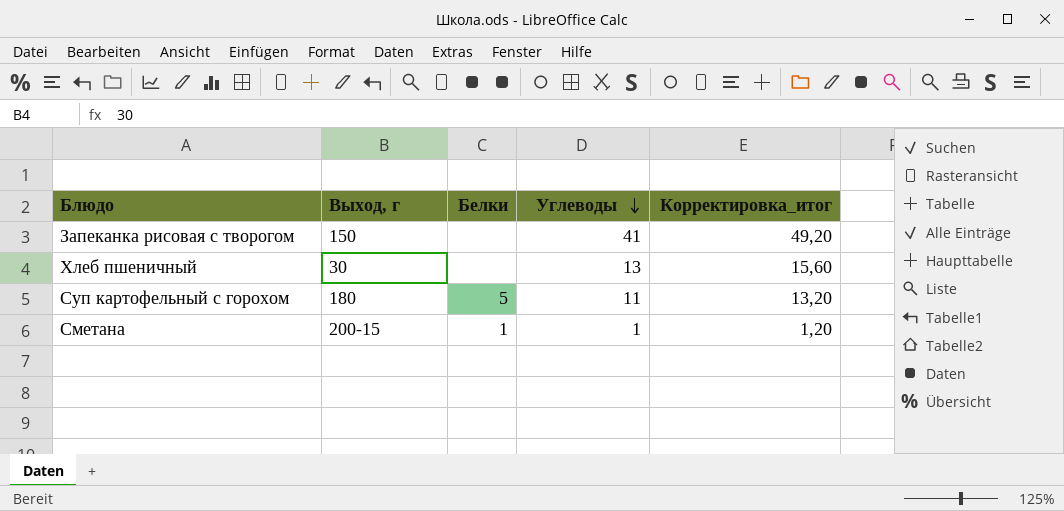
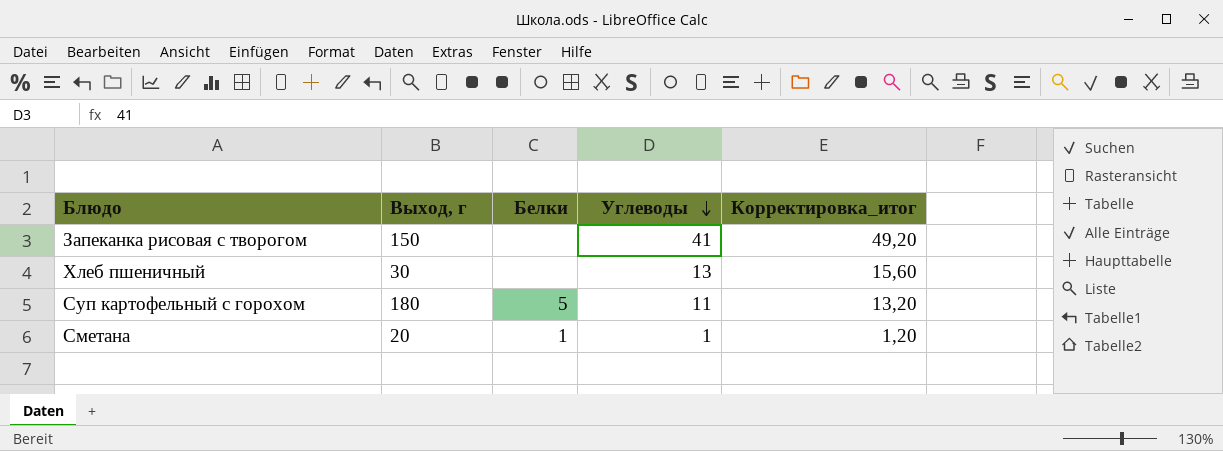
Сметана | Выход, г: 200-15 -> 20

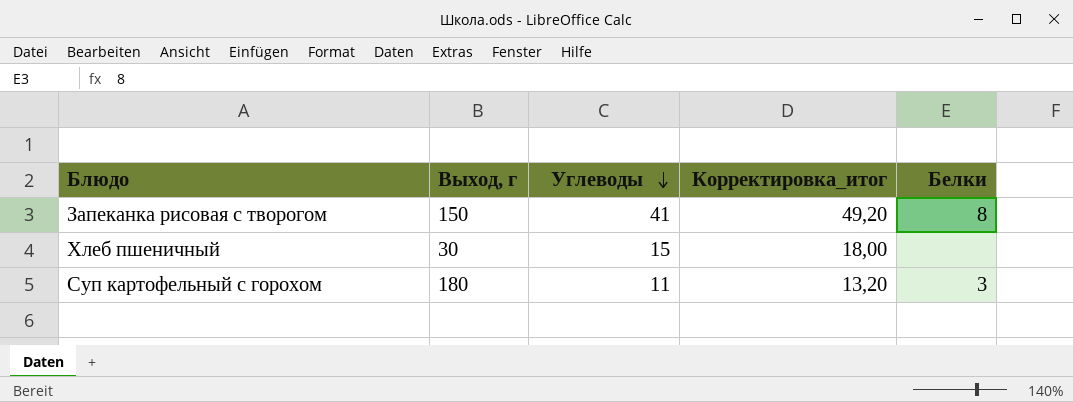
column Белки | position: 3 -> 5
row Сметана: 20 | 1 | 1 | 1,20 -> none
Запеканка рисовая с творогом | Белки: none -> 8
Хлеб пшеничный | Углеводы: 13 -> 15
Хлеб пшеничный | Корректировка_итог: 15,60 -> 18,00
Суп картофельный с горохом | Белки: 5 -> 3

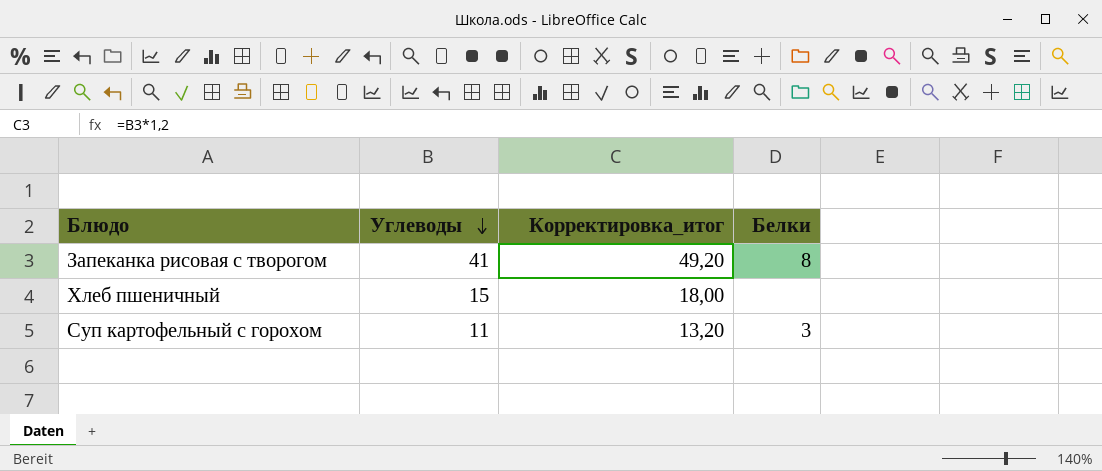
column Выход, г | position: 2 -> none

